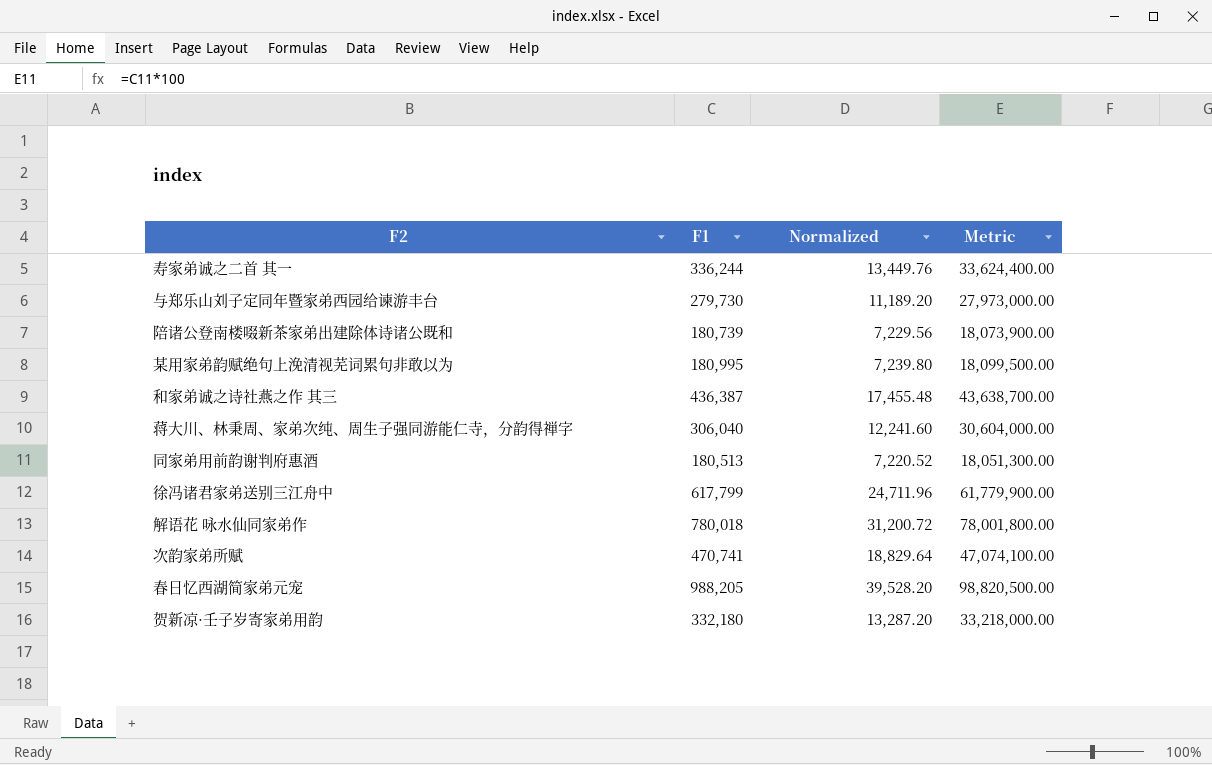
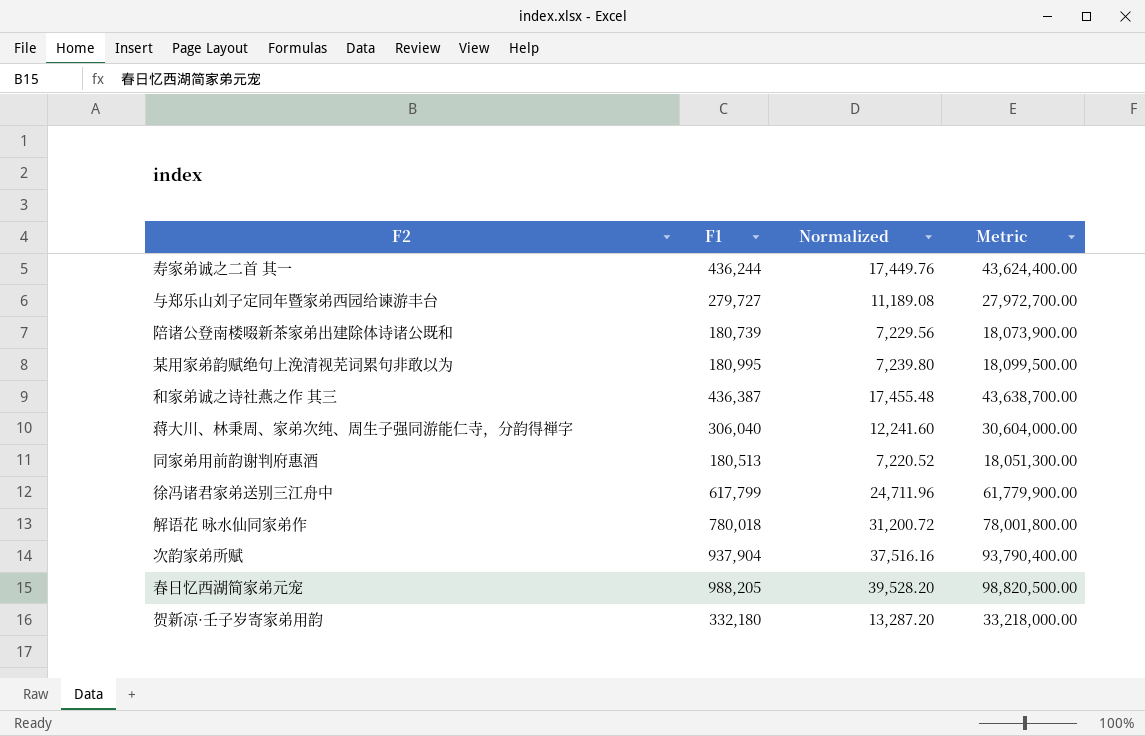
寿家弟诚之二首 其一 | F1: 336,244 -> 436,244
寿家弟诚之二首 其一 | Normalized: 13,449.76 -> 17,449.76
寿家弟诚之二首 其一 | Metric: 33,624,400.00 -> 43,624,400.00
与郑乐山刘子定同年暨家弟西园给谏游丰台 | F1: 279,730 -> 279,727
与郑乐山刘子定同年暨家弟西园给谏游丰台 | Normalized: 11,189.20 -> 11,189.08
与郑乐山刘子定同年暨家弟西园给谏游丰台 | Metric: 27,973,000.00 -> 27,972,700.00
次韵家弟所赋 | F1: 470,741 -> 937,904
次韵家弟所赋 | Normalized: 18,829.64 -> 37,516.16
次韵家弟所赋 | Metric: 47,074,100.00 -> 93,790,400.00

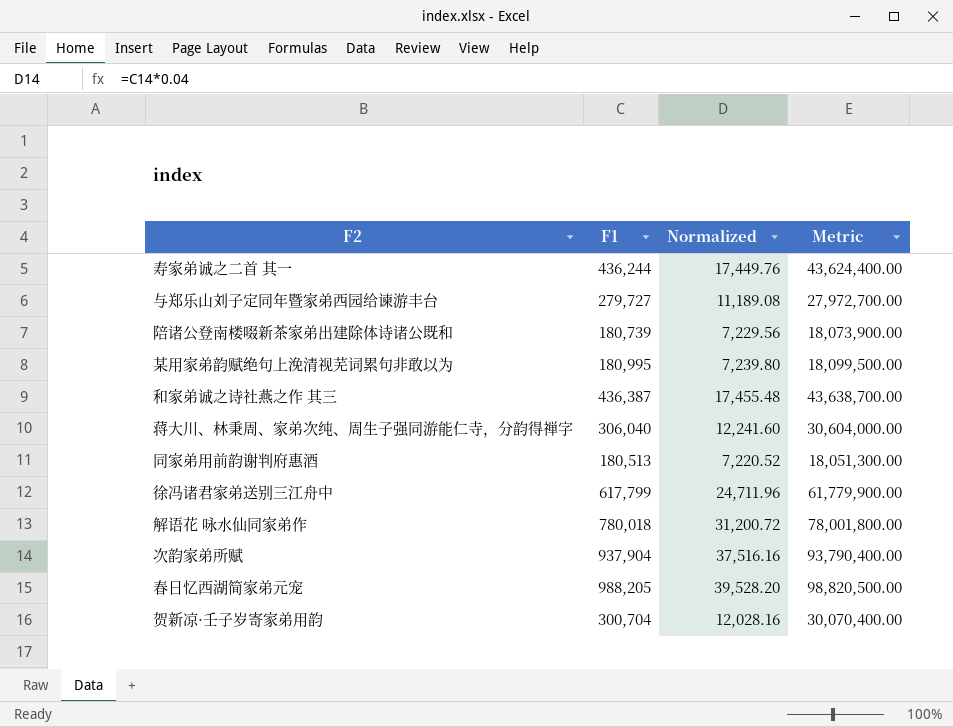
贺新凉·壬子岁寄家弟用韵 | F1: 332,180 -> 300,704
贺新凉·壬子岁寄家弟用韵 | Normalized: 13,287.20 -> 12,028.16
贺新凉·壬子岁寄家弟用韵 | Metric: 33,218,000.00 -> 30,070,400.00

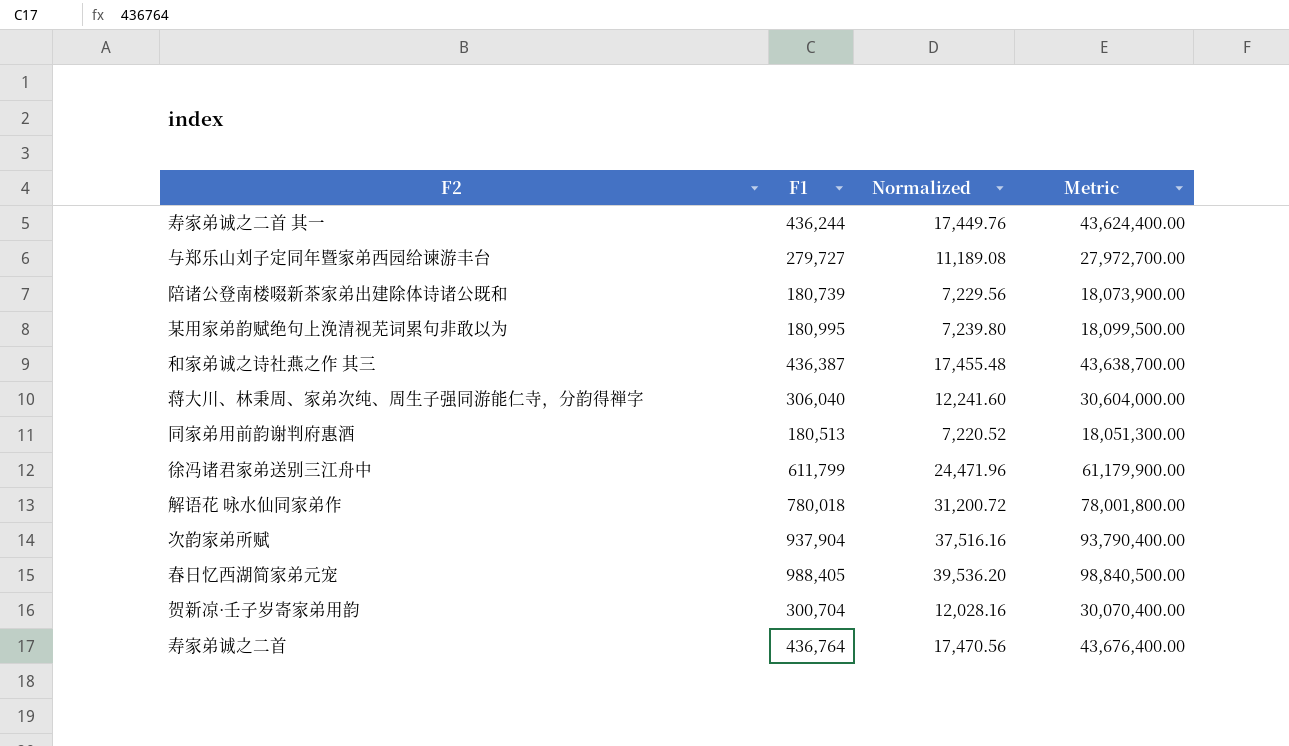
徐冯诸君家弟送别三江舟中 | F1: 617,799 -> 611,799
徐冯诸君家弟送别三江舟中 | Normalized: 24,711.96 -> 24,471.96
徐冯诸君家弟送别三江舟中 | Metric: 61,779,900.00 -> 61,179,900.00
春日忆西湖简家弟元宠 | F1: 988,205 -> 988,405
春日忆西湖简家弟元宠 | Normalized: 39,528.20 -> 39,536.20
春日忆西湖简家弟元宠 | Metric: 98,820,500.00 -> 98,840,500.00
row 寿家弟诚之二首: none -> 436,764 | 17,470.56 | 43,676,400.00

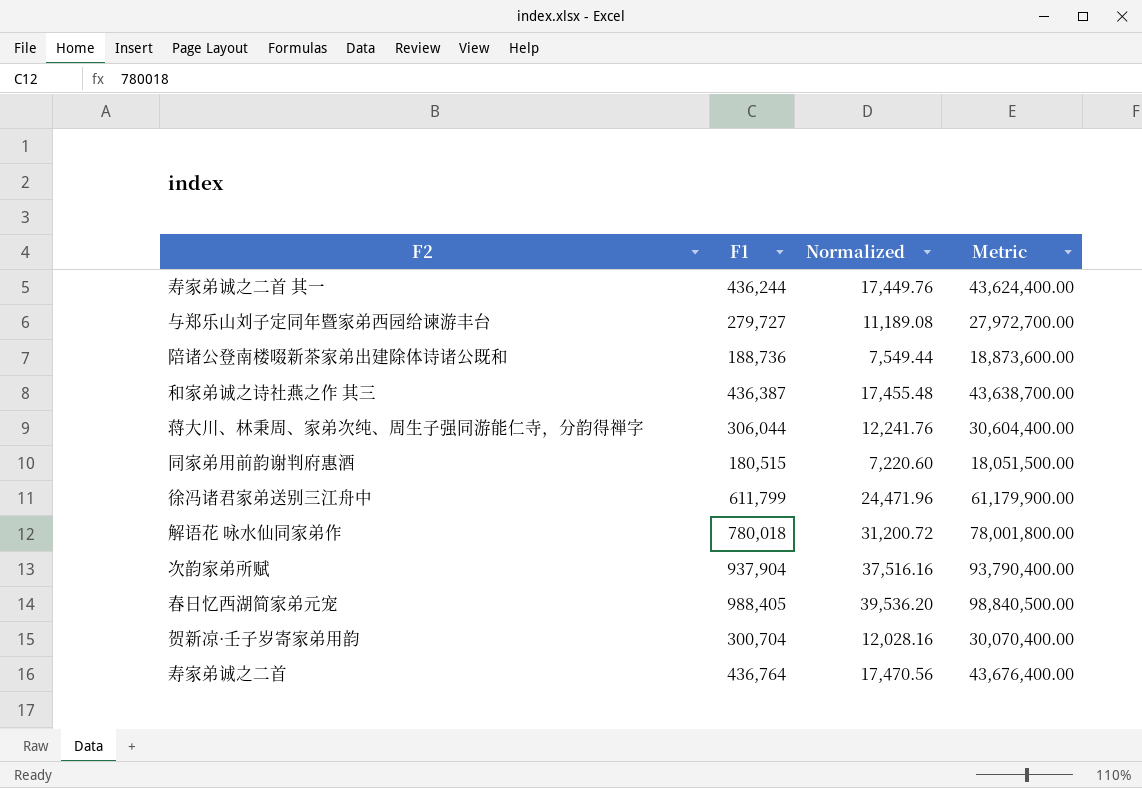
row 某用家弟韵赋绝句上浼清视芜词累句非敢以为: 180,995 | 7,239.80 | 18,099,500.00 -> none
陪诸公登南楼啜新茶家弟出建除体诗诸公既和 | F1: 180,739 -> 188,736
陪诸公登南楼啜新茶家弟出建除体诗诸公既和 | Normalized: 7,229.56 -> 7,549.44
陪诸公登南楼啜新茶家弟出建除体诗诸公既和 | Metric: 18,073,900.00 -> 18,873,600.00
蒋大川、林秉周、家弟次纯、周生子强同游能仁寺，分韵得禅字 | F1: 306,040 -> 306,044
蒋大川、林秉周、家弟次纯、周生子强同游能仁寺，分韵得禅字 | Normalized: 12,241.60 -> 12,241.76
蒋大川、林秉周、家弟次纯、周生子强同游能仁寺，分韵得禅字 | Metric: 30,604,000.00 -> 30,604,400.00
同家弟用前韵谢判府惠酒 | F1: 180,513 -> 180,515
同家弟用前韵谢判府惠酒 | Normalized: 7,220.52 -> 7,220.60
同家弟用前韵谢判府惠酒 | Metric: 18,051,300.00 -> 18,051,500.00

